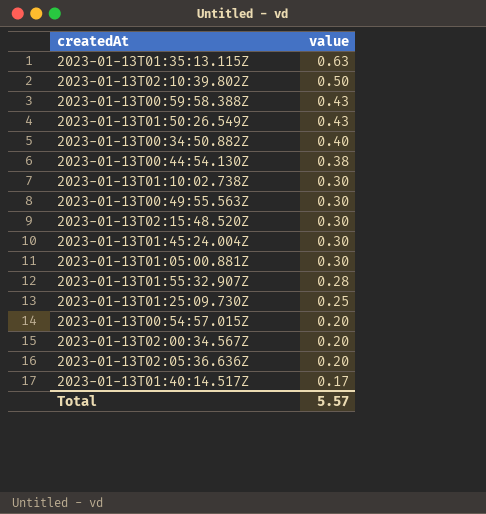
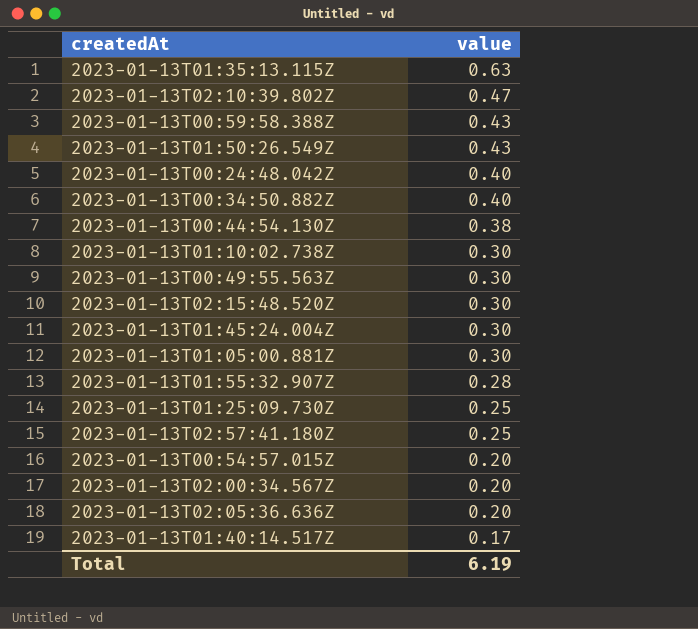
2023-01-13T02:10:39.802Z | value: 0.50 -> 0.47
row 2023-01-13T00:24:48.042Z: none -> 0.40
row 2023-01-13T02:57:41.180Z: none -> 0.25
Total | value: 5.57 -> 6.19

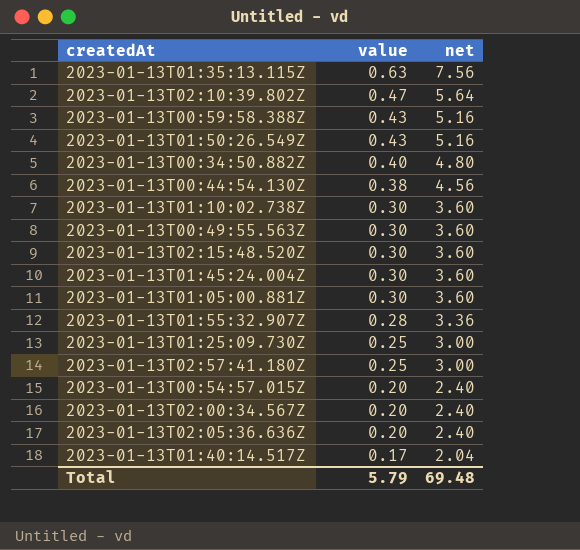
column net | formula: none -> [value] * 12
row 2023-01-13T00:24:48.042Z: 0.40 -> none
Total | value: 6.19 -> 5.79

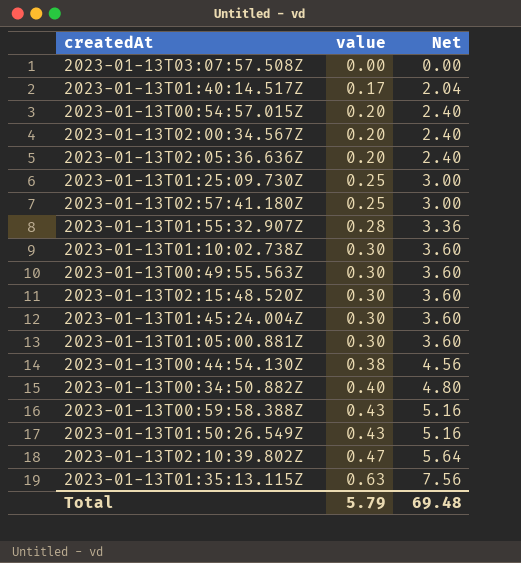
row order: value descending -> value ascending
column name: net -> Net
row 2023-01-13T03:07:57.508Z: none -> 0.00 | 0.00

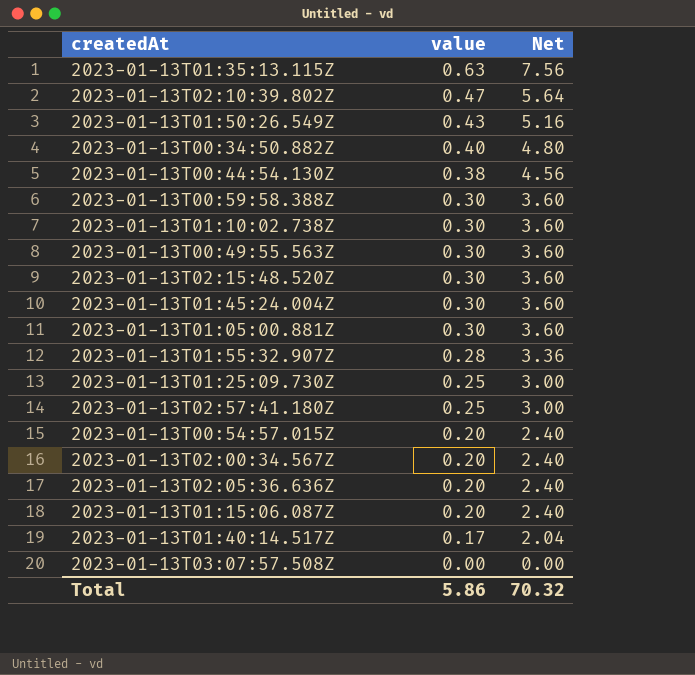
row order: value ascending -> value descending
2023-01-13T00:59:58.388Z | value: 0.43 -> 0.30
2023-01-13T00:59:58.388Z | Net: 5.16 -> 3.60
row 2023-01-13T01:15:06.087Z: none -> 0.20 | 2.40
Total | value: 5.79 -> 5.86
Total | Net: 69.48 -> 70.32

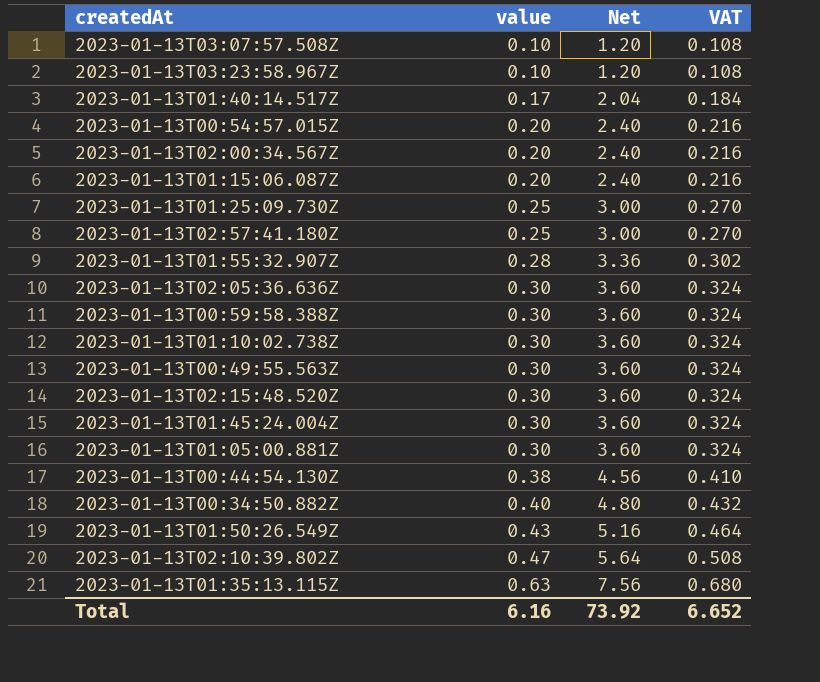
row order: value descending -> value ascending
column VAT | formula: none -> [value] * 1.08
2023-01-13T03:07:57.508Z | value: 0.00 -> 0.10
2023-01-13T03:07:57.508Z | Net: 0.00 -> 1.20
row 2023-01-13T03:23:58.967Z: none -> 0.10 | 1.20 | 0.108
2023-01-13T02:05:36.636Z | value: 0.20 -> 0.30
2023-01-13T02:05:36.636Z | Net: 2.40 -> 3.60
Total | value: 5.86 -> 6.16
Total | Net: 70.32 -> 73.92

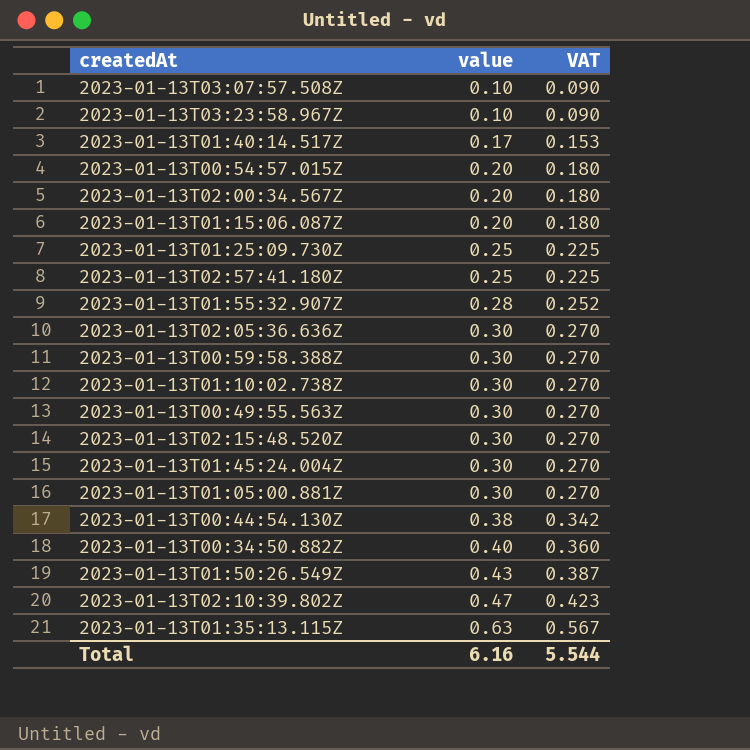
column Net | formula: [value] * 12 -> none
column VAT | formula: [value] * 1.08 -> [value] * 0.9
Total | VAT: 6.652 -> 5.544

